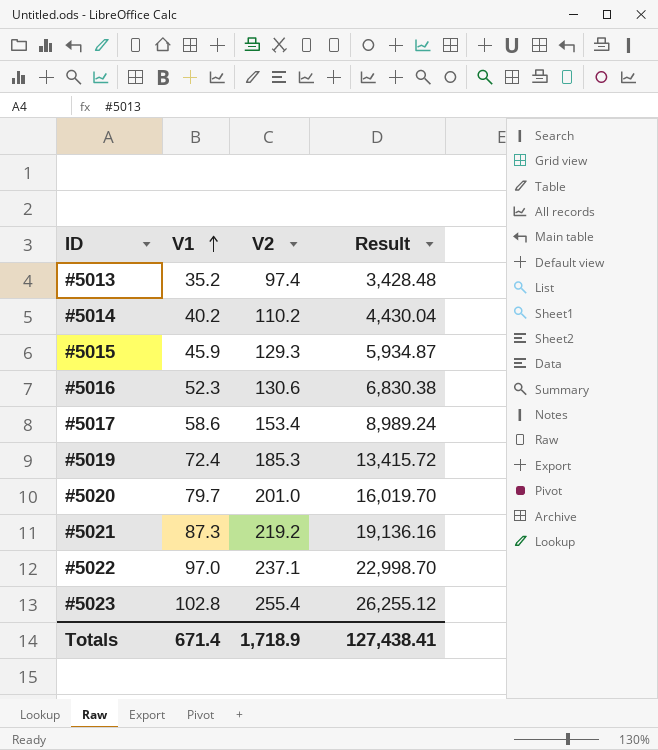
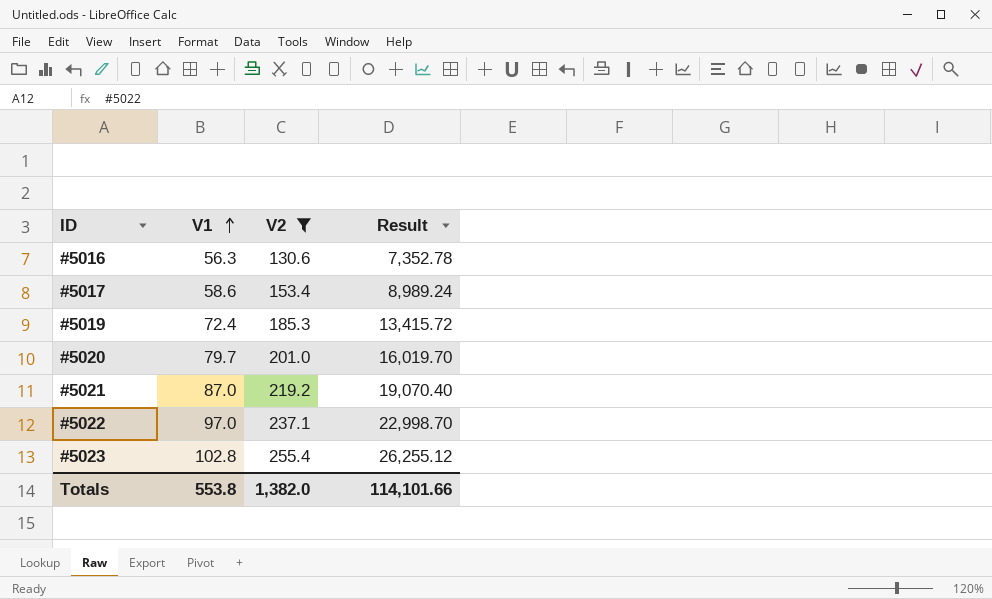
filter: none -> V2 >= 130.6
#5016 | V1: 52.3 -> 56.3
#5016 | Result: 6,830.38 -> 7,352.78
#5021 | V1: 87.3 -> 87.0
#5021 | Result: 19,136.16 -> 19,070.40
Totals | V1: 671.4 -> 553.8
Totals | V2: 1,718.9 -> 1,382.0
Totals | Result: 127,438.41 -> 114,101.66

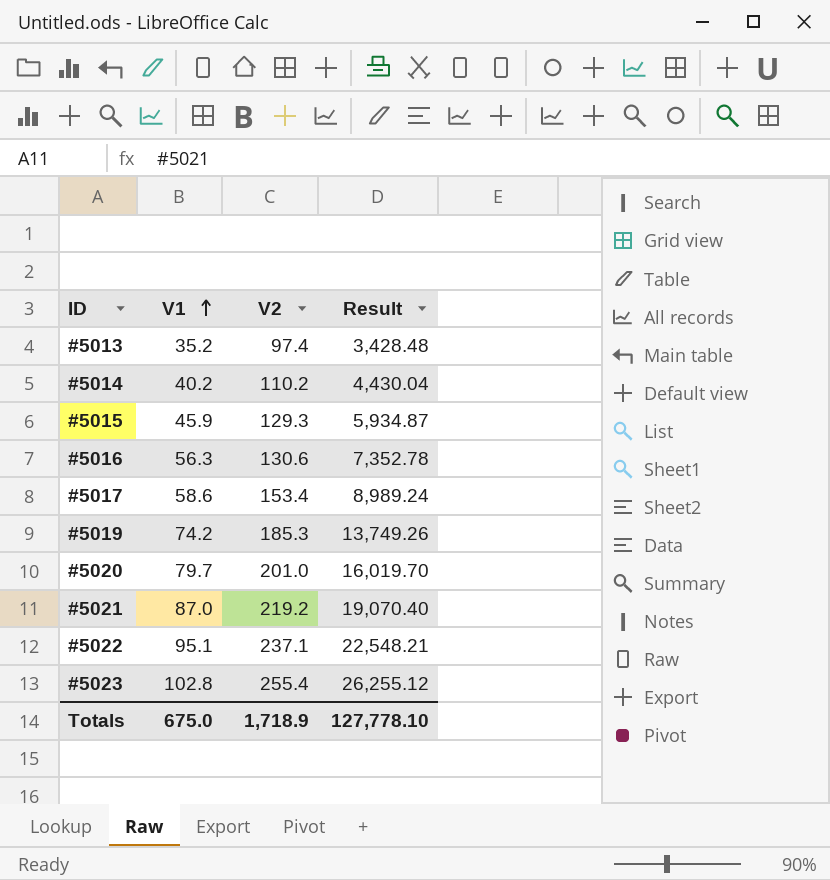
filter: V2 >= 130.6 -> none
#5019 | V1: 72.4 -> 74.2
#5019 | Result: 13,415.72 -> 13,749.26
#5022 | V1: 97.0 -> 95.1
#5022 | Result: 22,998.70 -> 22,548.21
Totals | V1: 553.8 -> 675.0
Totals | V2: 1,382.0 -> 1,718.9
Totals | Result: 114,101.66 -> 127,778.10

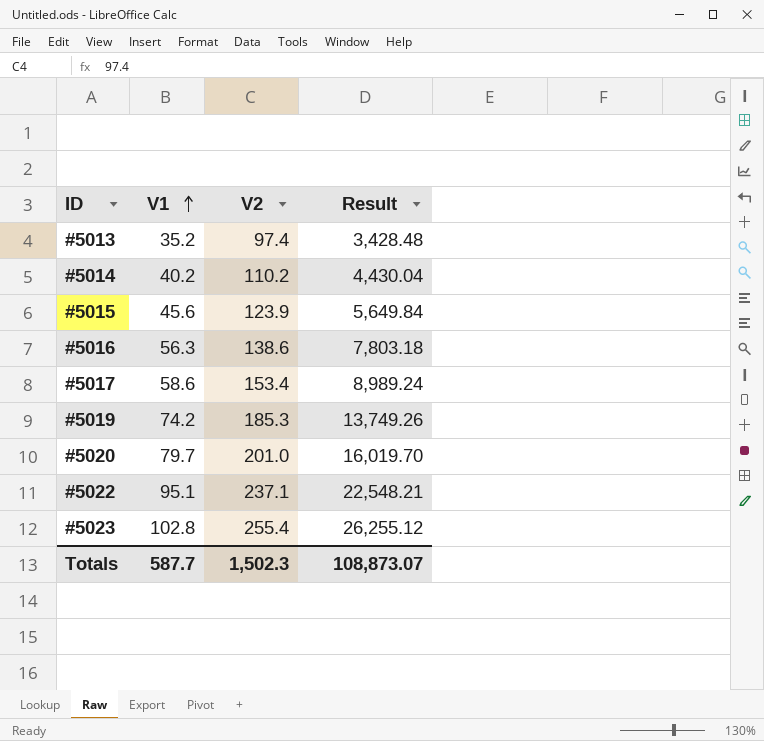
row #5021: 87.0 | 219.2 | 19,070.40 -> none
#5015 | V1: 45.9 -> 45.6
#5015 | V2: 129.3 -> 123.9
#5015 | Result: 5,934.87 -> 5,649.84
#5016 | V2: 130.6 -> 138.6
#5016 | Result: 7,352.78 -> 7,803.18
Totals | V1: 675.0 -> 587.7
Totals | V2: 1,718.9 -> 1,502.3
Totals | Result: 127,778.10 -> 108,873.07

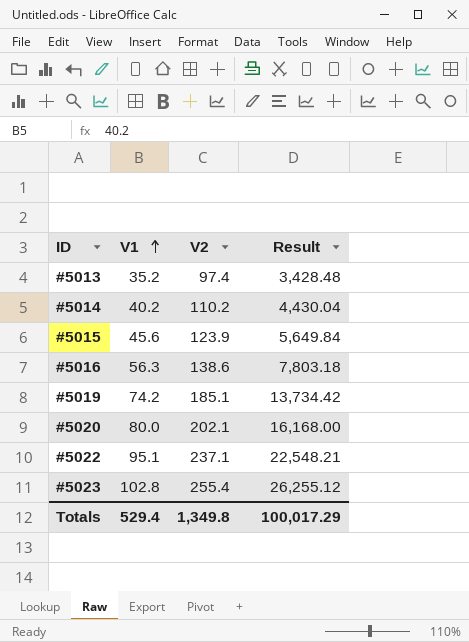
row #5017: 58.6 | 153.4 | 8,989.24 -> none
#5019 | V2: 185.3 -> 185.1
#5019 | Result: 13,749.26 -> 13,734.42
#5020 | V1: 79.7 -> 80.0
#5020 | V2: 201.0 -> 202.1
#5020 | Result: 16,019.70 -> 16,168.00
Totals | V1: 587.7 -> 529.4
Totals | V2: 1,502.3 -> 1,349.8
Totals | Result: 108,873.07 -> 100,017.29

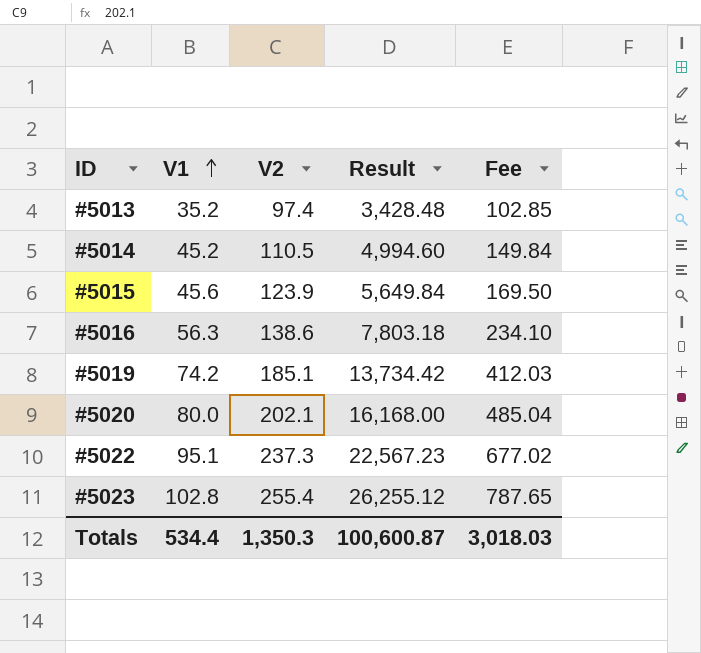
column Fee | formula: none -> [Result] * 0.03
#5014 | V1: 40.2 -> 45.2
#5014 | V2: 110.2 -> 110.5
#5014 | Result: 4,430.04 -> 4,994.60
#5022 | V2: 237.1 -> 237.3
#5022 | Result: 22,548.21 -> 22,567.23
Totals | V1: 529.4 -> 534.4
Totals | V2: 1,349.8 -> 1,350.3
Totals | Result: 100,017.29 -> 100,600.87

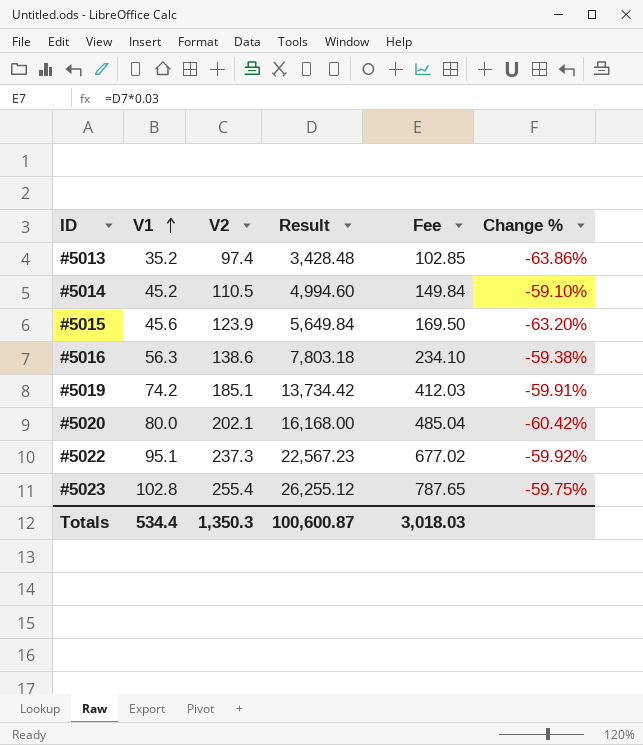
column Change % | formula: none -> ([V1] - [V2]) / [V2]

